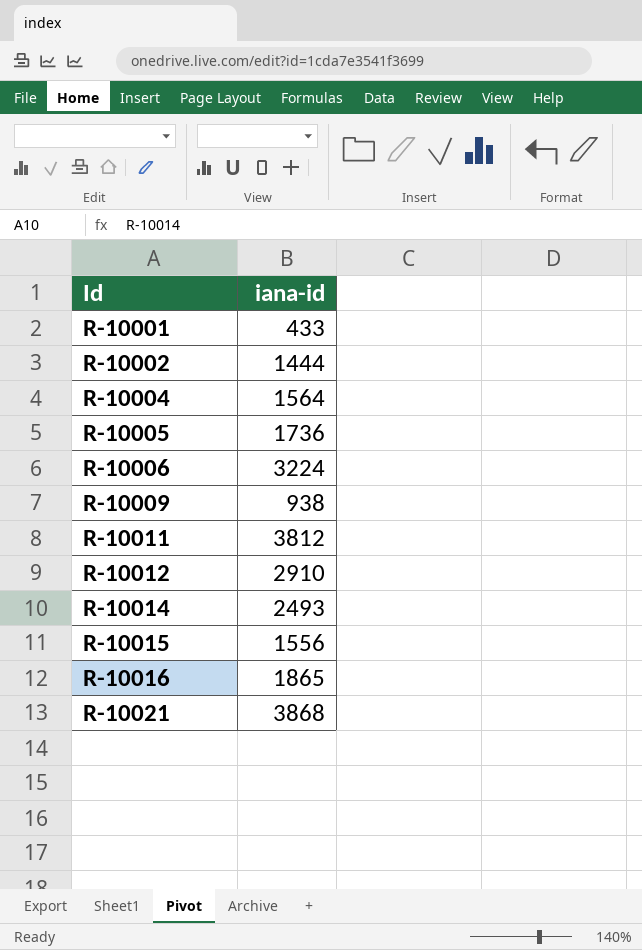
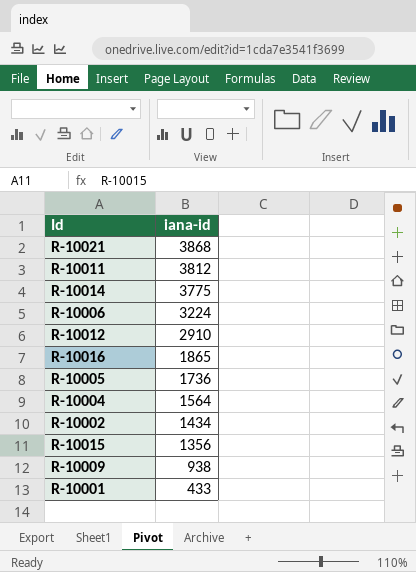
row order: Id ascending -> iana-id descending
R-10014 | iana-id: 2493 -> 3775
R-10002 | iana-id: 1444 -> 1434
R-10015 | iana-id: 1556 -> 1356

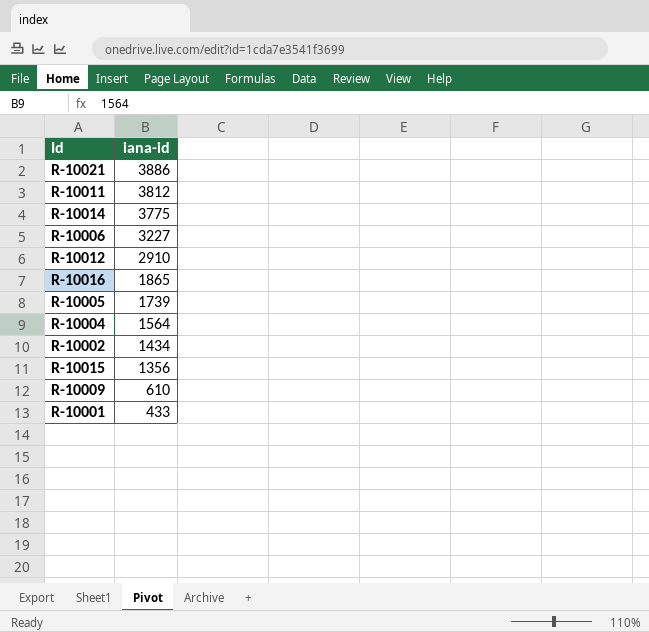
R-10021 | iana-id: 3868 -> 3886
R-10006 | iana-id: 3224 -> 3227
R-10005 | iana-id: 1736 -> 1739
R-10009 | iana-id: 938 -> 610

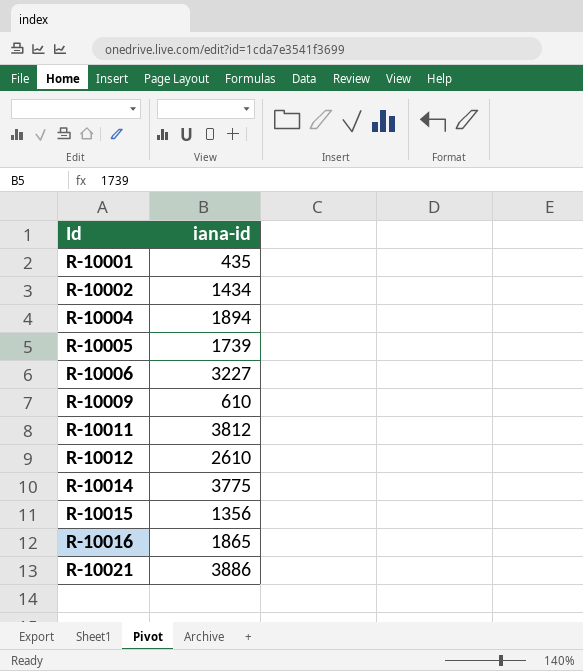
row order: iana-id descending -> Id ascending
R-10001 | iana-id: 433 -> 435
R-10004 | iana-id: 1564 -> 1894
R-10012 | iana-id: 2910 -> 2610

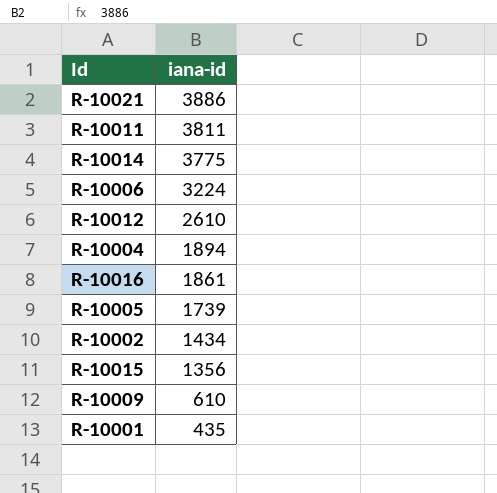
row order: Id ascending -> iana-id descending
R-10011 | iana-id: 3812 -> 3811
R-10006 | iana-id: 3227 -> 3224
R-10016 | iana-id: 1865 -> 1861

